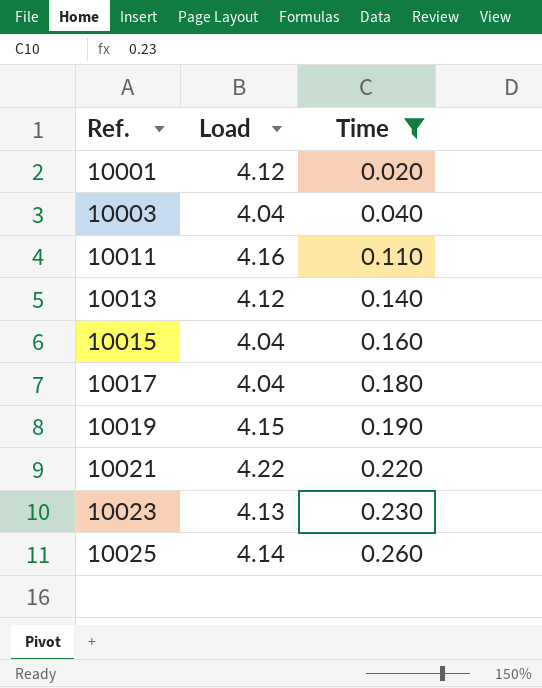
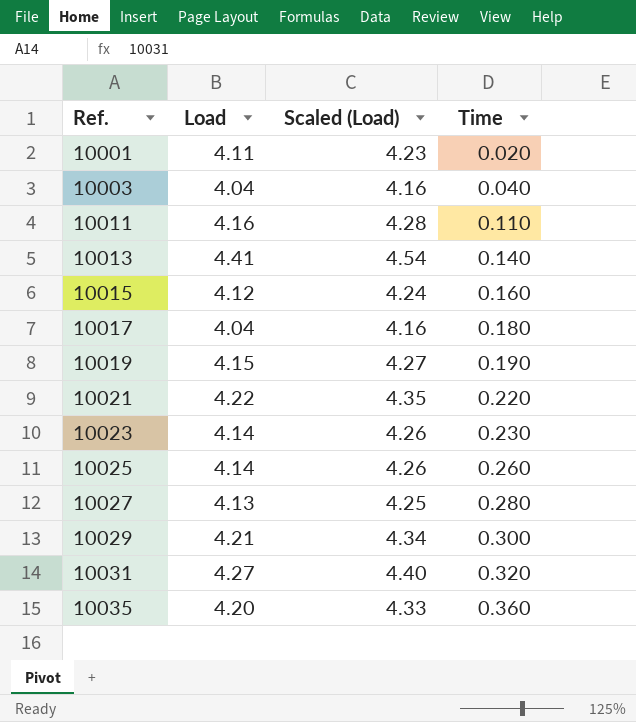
filter: Time <= 0.260 -> none
column Scaled (Load) | formula: none -> [Load] * 1.03
10001 | Load: 4.12 -> 4.11
10013 | Load: 4.12 -> 4.41
10015 | Load: 4.04 -> 4.12
10023 | Load: 4.13 -> 4.14

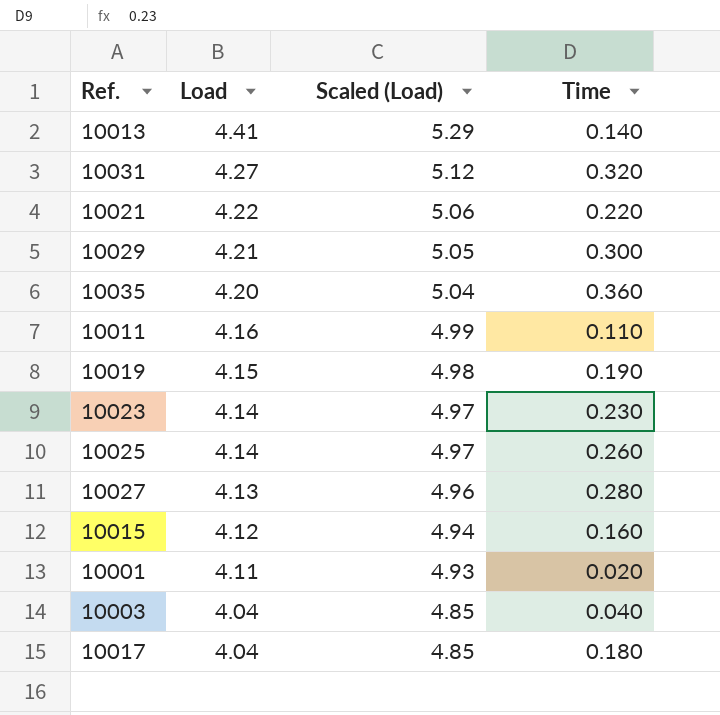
row order: Ref. ascending -> Load descending
column Scaled (Load) | formula: [Load] * 1.03 -> [Load] * 1.2

